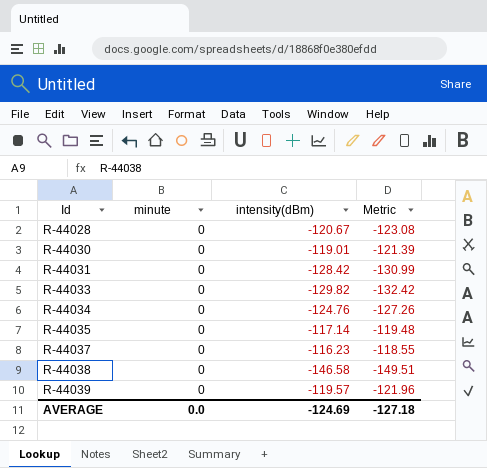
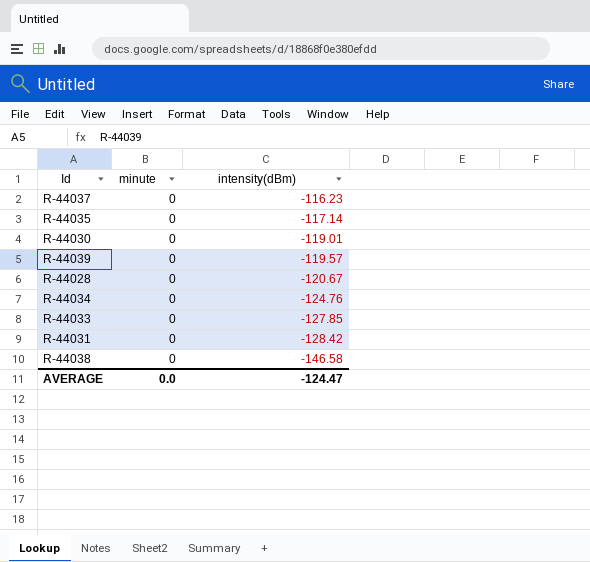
row order: Id ascending -> intensity(dBm) descending
column Metric | formula: [intensity(dBm)] * 1.02 -> none
R-44033 | intensity(dBm): -129.82 -> -127.85
AVERAGE | intensity(dBm): -124.69 -> -124.47

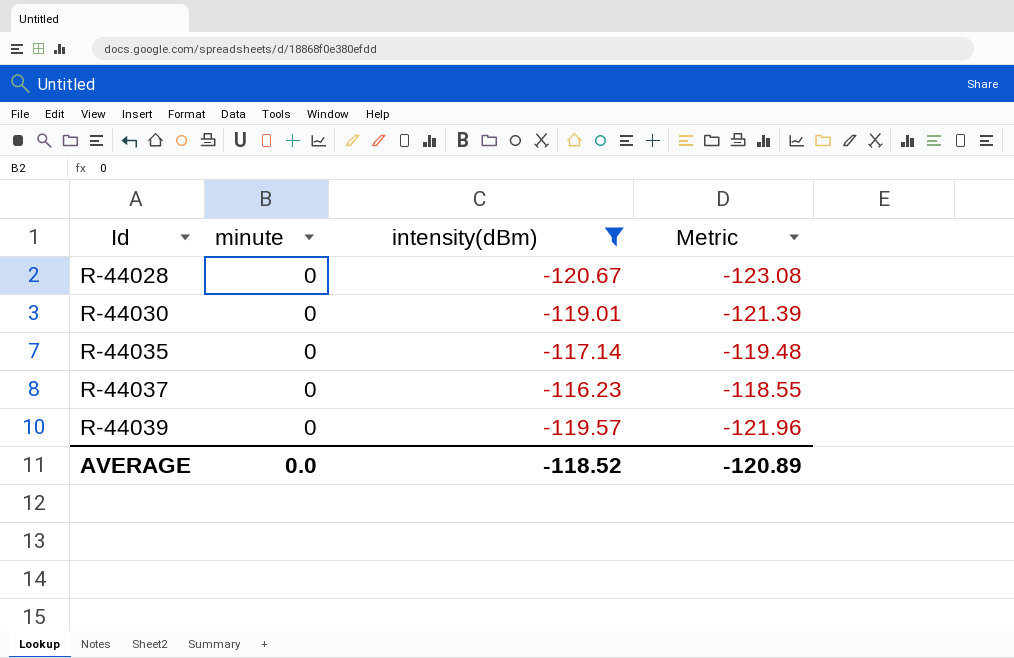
filter: none -> intensity(dBm) >= -120.67
row order: intensity(dBm) descending -> Id ascending
column Metric | formula: none -> [intensity(dBm)] * 1.02
AVERAGE | intensity(dBm): -124.47 -> -118.52

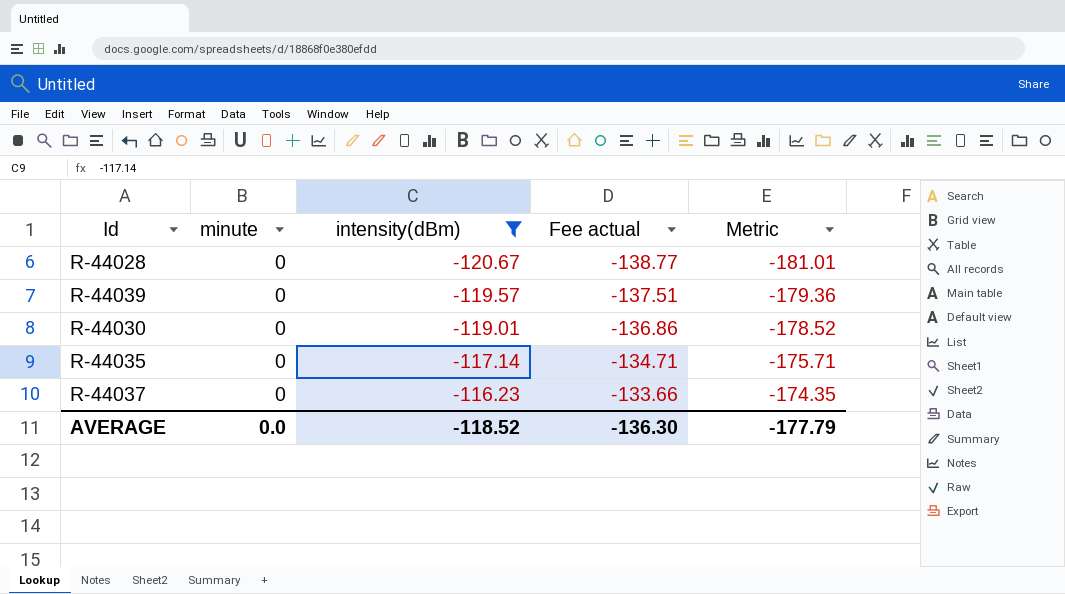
row order: Id ascending -> intensity(dBm) ascending
column Fee actual | formula: none -> [intensity(dBm)] * 1.15
column Metric | formula: [intensity(dBm)] * 1.02 -> [intensity(dBm)] * 1.5
AVERAGE | Metric: -120.89 -> -177.79

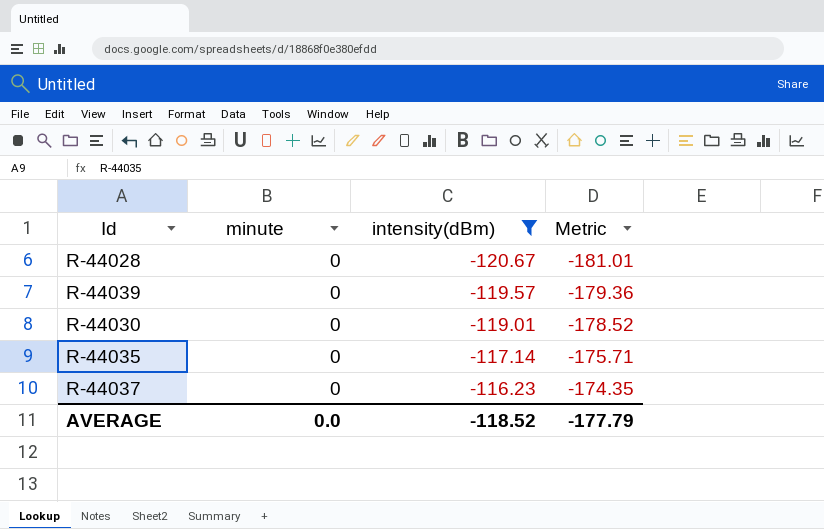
column Fee actual | formula: [intensity(dBm)] * 1.15 -> none

